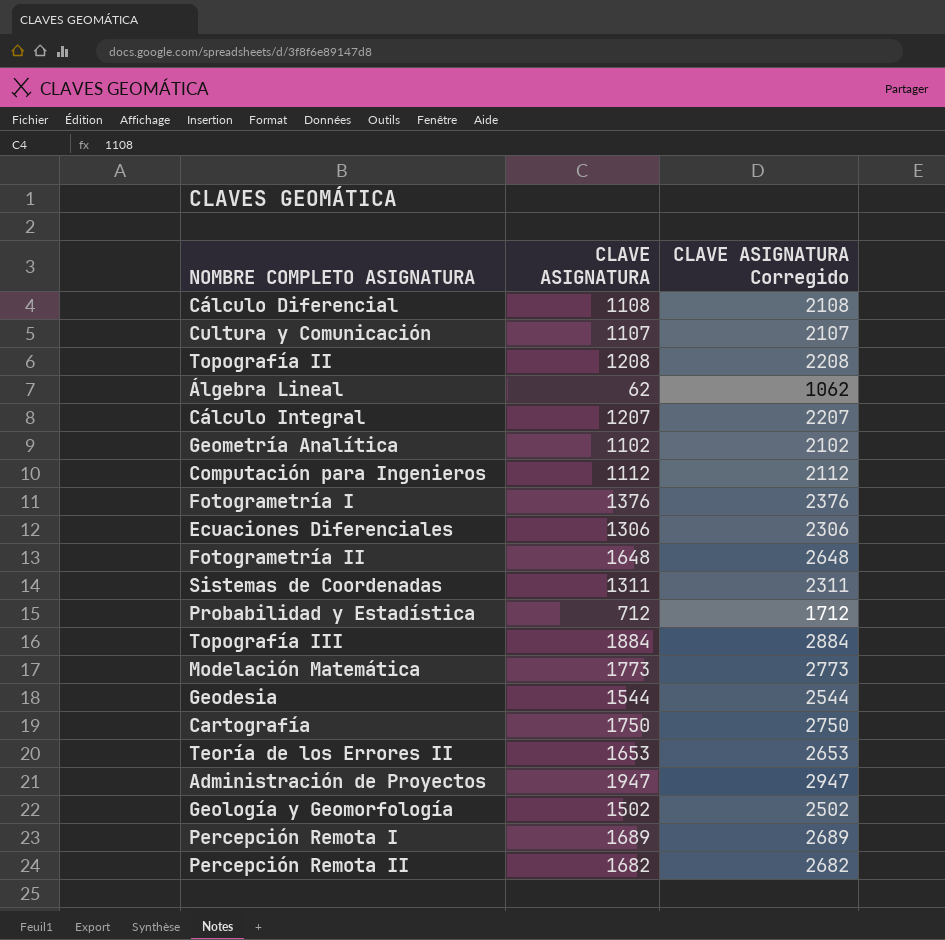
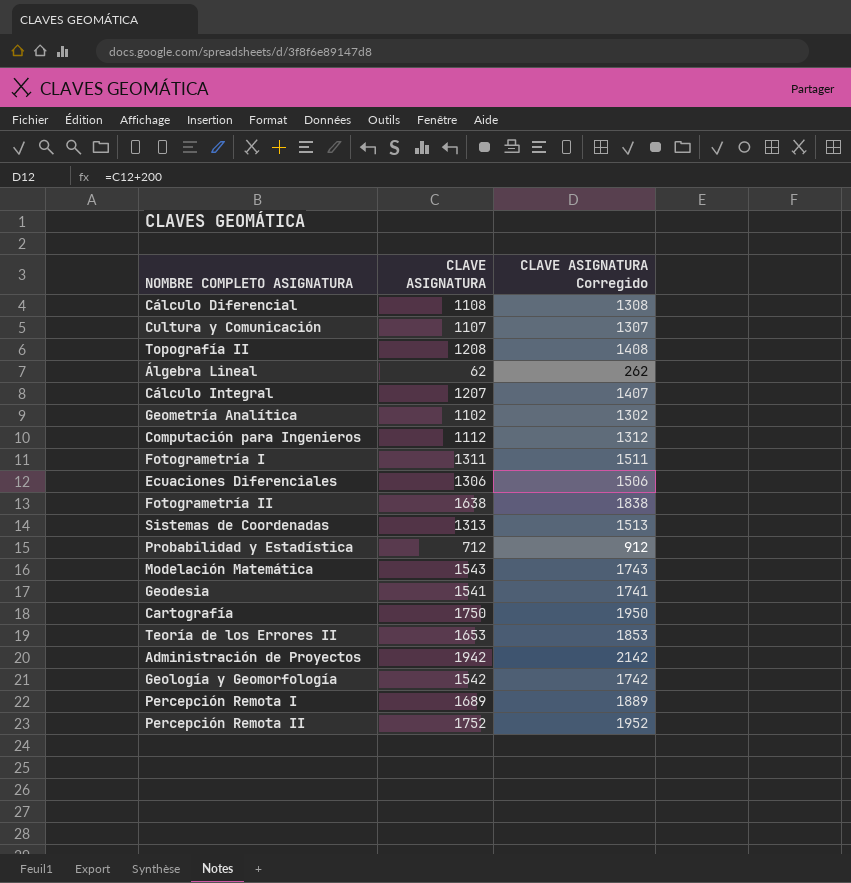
column CLAVE ASIGNATURA Corregido | formula: [CLAVE ASIGNATURA] + 1000 -> [CLAVE ASIGNATURA] + 200
row Topografía III: 1884 | 2884 -> none
Fotogrametría I | CLAVE ASIGNATURA: 1376 -> 1311
Fotogrametría II | CLAVE ASIGNATURA: 1648 -> 1638
Sistemas de Coordenadas | CLAVE ASIGNATURA: 1311 -> 1313
Modelación Matemática | CLAVE ASIGNATURA: 1773 -> 1543
Geodesia | CLAVE ASIGNATURA: 1544 -> 1541
Administración de Proyectos | CLAVE ASIGNATURA: 1947 -> 1942
Geología y Geomorfología | CLAVE ASIGNATURA: 1502 -> 1542
Percepción Remota II | CLAVE ASIGNATURA: 1682 -> 1752

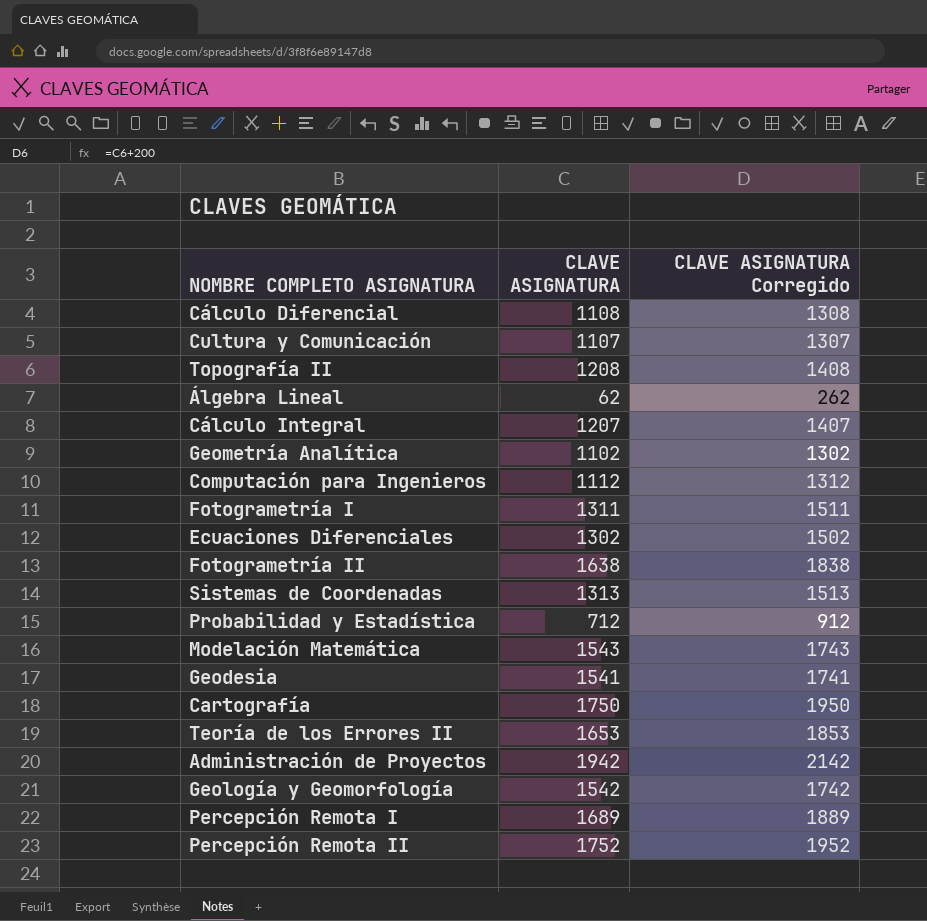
Ecuaciones Diferenciales | CLAVE ASIGNATURA: 1306 -> 1302
Ecuaciones Diferenciales | CLAVE ASIGNATURA Corregido: 1506 -> 1502

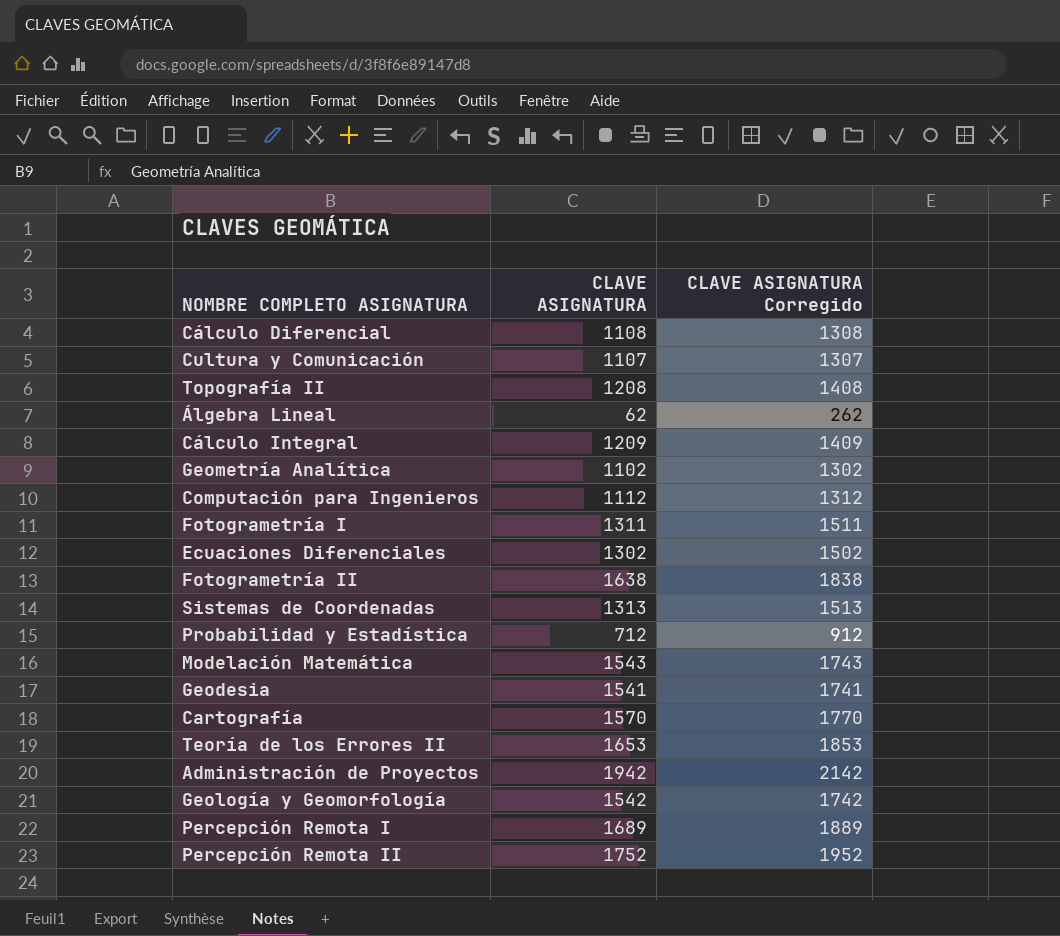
Cálculo Integral | CLAVE ASIGNATURA: 1207 -> 1209
Cálculo Integral | CLAVE ASIGNATURA Corregido: 1407 -> 1409
Cartografía | CLAVE ASIGNATURA: 1750 -> 1570
Cartografía | CLAVE ASIGNATURA Corregido: 1950 -> 1770

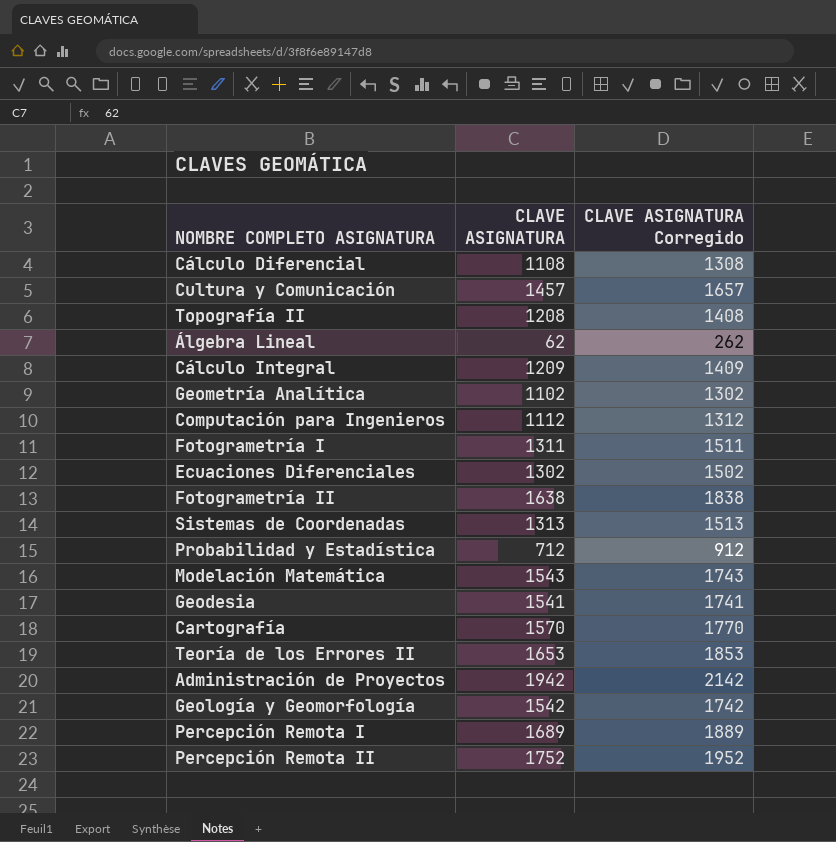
Cultura y Comunicación | CLAVE ASIGNATURA: 1107 -> 1457
Cultura y Comunicación | CLAVE ASIGNATURA Corregido: 1307 -> 1657

